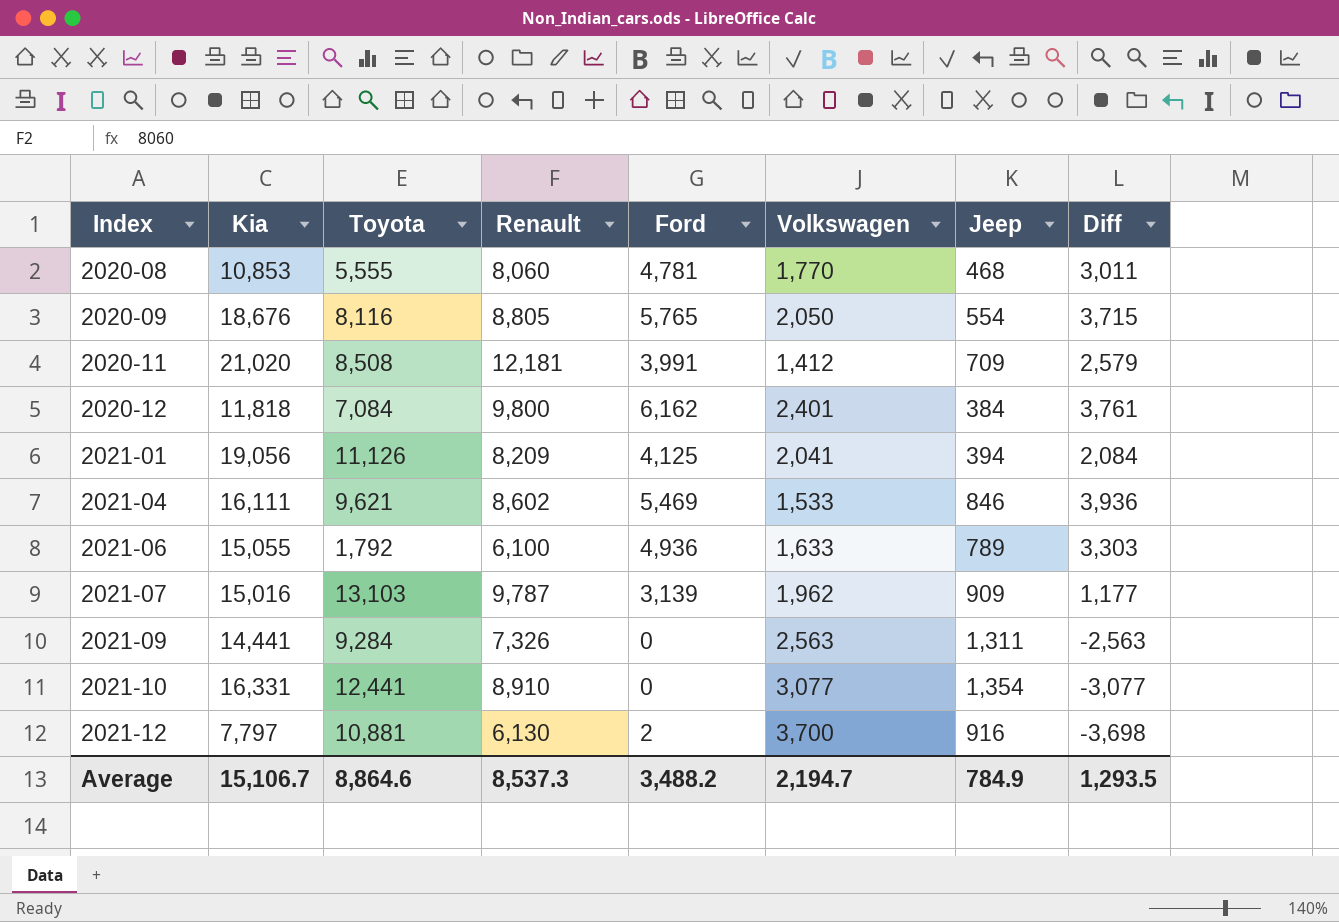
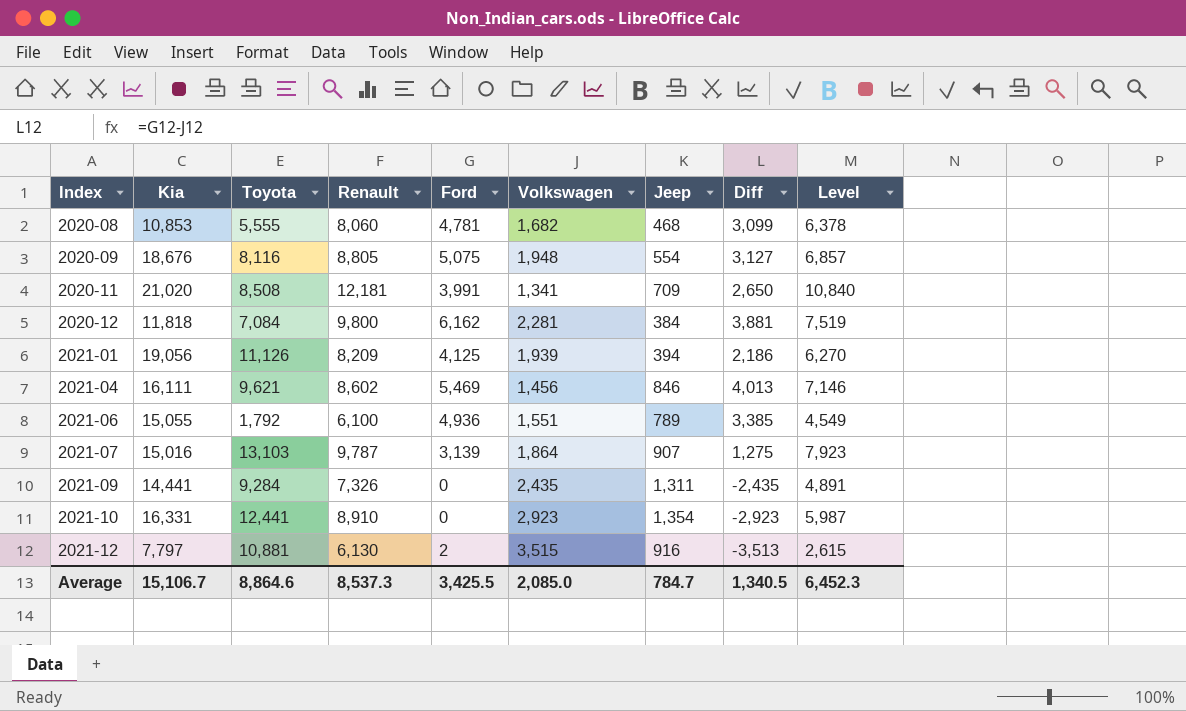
column Level | formula: none -> [Renault] - [Volkswagen]
2020-08 | Volkswagen: 1,770 -> 1,682
2020-08 | Diff: 3,011 -> 3,099
2020-09 | Ford: 5,765 -> 5,075
2020-09 | Volkswagen: 2,050 -> 1,948
2020-09 | Diff: 3,715 -> 3,127
2020-11 | Volkswagen: 1,412 -> 1,341
2020-11 | Diff: 2,579 -> 2,650
2020-12 | Volkswagen: 2,401 -> 2,281
2020-12 | Diff: 3,761 -> 3,881
2021-01 | Volkswagen: 2,041 -> 1,939
2021-01 | Diff: 2,084 -> 2,186
2021-04 | Volkswagen: 1,533 -> 1,456
2021-04 | Diff: 3,936 -> 4,013
2021-06 | Volkswagen: 1,633 -> 1,551
2021-06 | Diff: 3,303 -> 3,385
2021-07 | Volkswagen: 1,962 -> 1,864
2021-07 | Jeep: 909 -> 907
2021-07 | Diff: 1,177 -> 1,275
2021-09 | Volkswagen: 2,563 -> 2,435
2021-09 | Diff: -2,563 -> -2,435
2021-10 | Volkswagen: 3,077 -> 2,923
2021-10 | Diff: -3,077 -> -2,923
2021-12 | Volkswagen: 3,700 -> 3,515
2021-12 | Diff: -3,698 -> -3,513
Average | Ford: 3,488.2 -> 3,425.5
Average | Volkswagen: 2,194.7 -> 2,085.0
Average | Jeep: 784.9 -> 784.7
Average | Diff: 1,293.5 -> 1,340.5

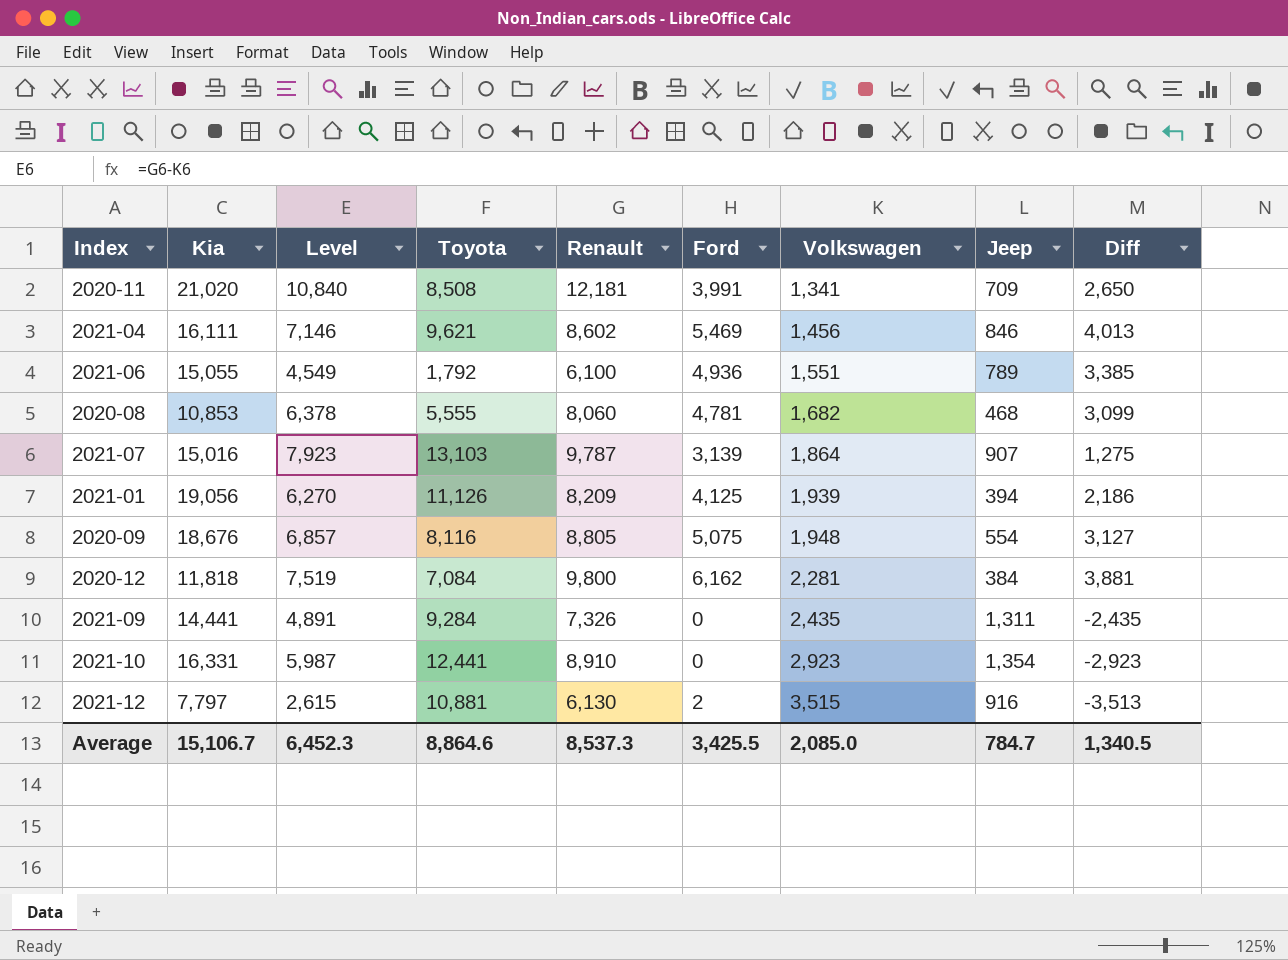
row order: Index ascending -> Volkswagen ascending
column Level | position: 9 -> 3

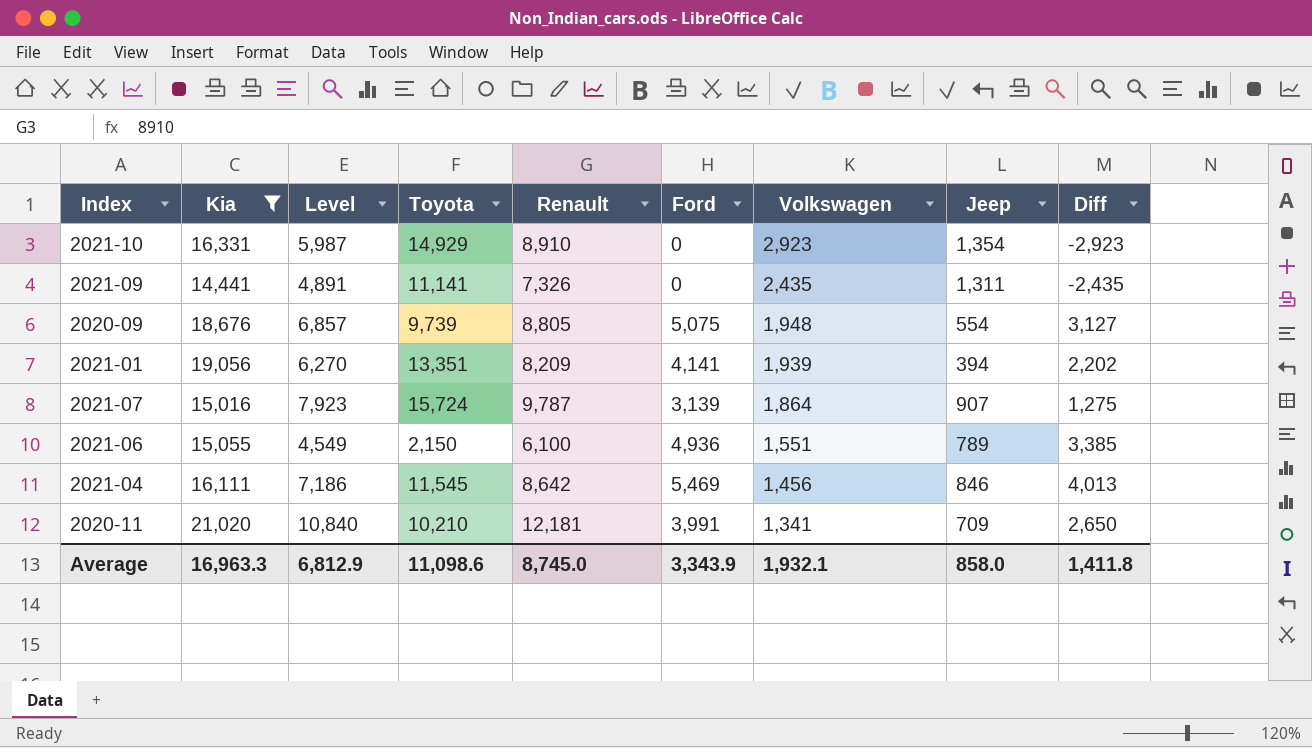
filter: none -> Kia >= 14,441
row order: Volkswagen ascending -> Volkswagen descending
2021-10 | Toyota: 12,441 -> 14,929
2021-09 | Toyota: 9,284 -> 11,141
2020-09 | Toyota: 8,116 -> 9,739
2021-01 | Toyota: 11,126 -> 13,351
2021-01 | Ford: 4,125 -> 4,141
2021-01 | Diff: 2,186 -> 2,202
2021-07 | Toyota: 13,103 -> 15,724
2021-06 | Toyota: 1,792 -> 2,150
2021-04 | Level: 7,146 -> 7,186
2021-04 | Toyota: 9,621 -> 11,545
2021-04 | Renault: 8,602 -> 8,642
2020-11 | Toyota: 8,508 -> 10,210
Average | Kia: 15,106.7 -> 16,963.3
Average | Level: 6,452.3 -> 6,812.9
Average | Toyota: 8,864.6 -> 11,098.6
Average | Renault: 8,537.3 -> 8,745.0
Average | Ford: 3,425.5 -> 3,343.9
Average | Volkswagen: 2,085.0 -> 1,932.1
Average | Jeep: 784.7 -> 858.0
Average | Diff: 1,340.5 -> 1,411.8

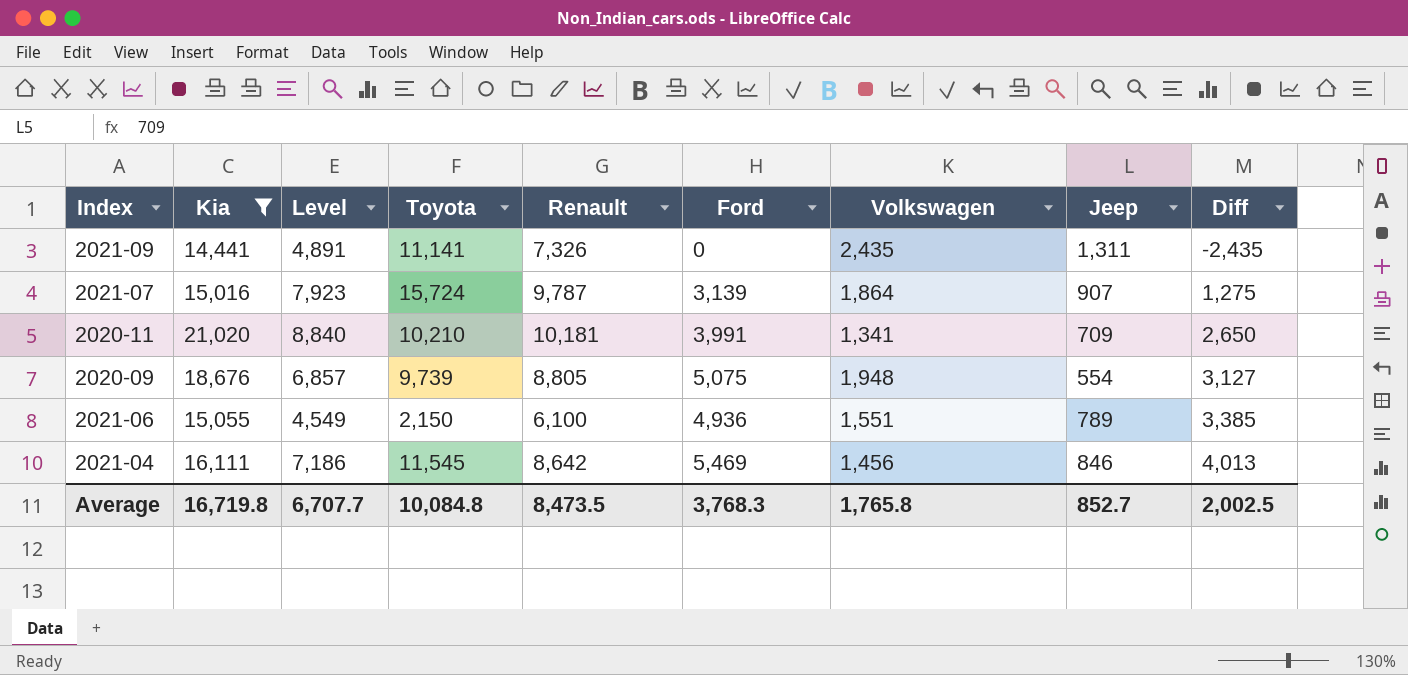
row order: Volkswagen descending -> Diff ascending
row 2021-10: 16,331 | 5,987 | 14,929 | 8,910 | 0 | 2,923 | 1,354 | -2,923 -> none
row 2021-01: 19,056 | 6,270 | 13,351 | 8,209 | 4,141 | 1,939 | 394 | 2,202 -> none
2020-11 | Level: 10,840 -> 8,840
2020-11 | Renault: 12,181 -> 10,181
Average | Kia: 16,963.3 -> 16,719.8
Average | Level: 6,812.9 -> 6,707.7
Average | Toyota: 11,098.6 -> 10,084.8
Average | Renault: 8,745.0 -> 8,473.5
Average | Ford: 3,343.9 -> 3,768.3
Average | Volkswagen: 1,932.1 -> 1,765.8
Average | Jeep: 858.0 -> 852.7
Average | Diff: 1,411.8 -> 2,002.5

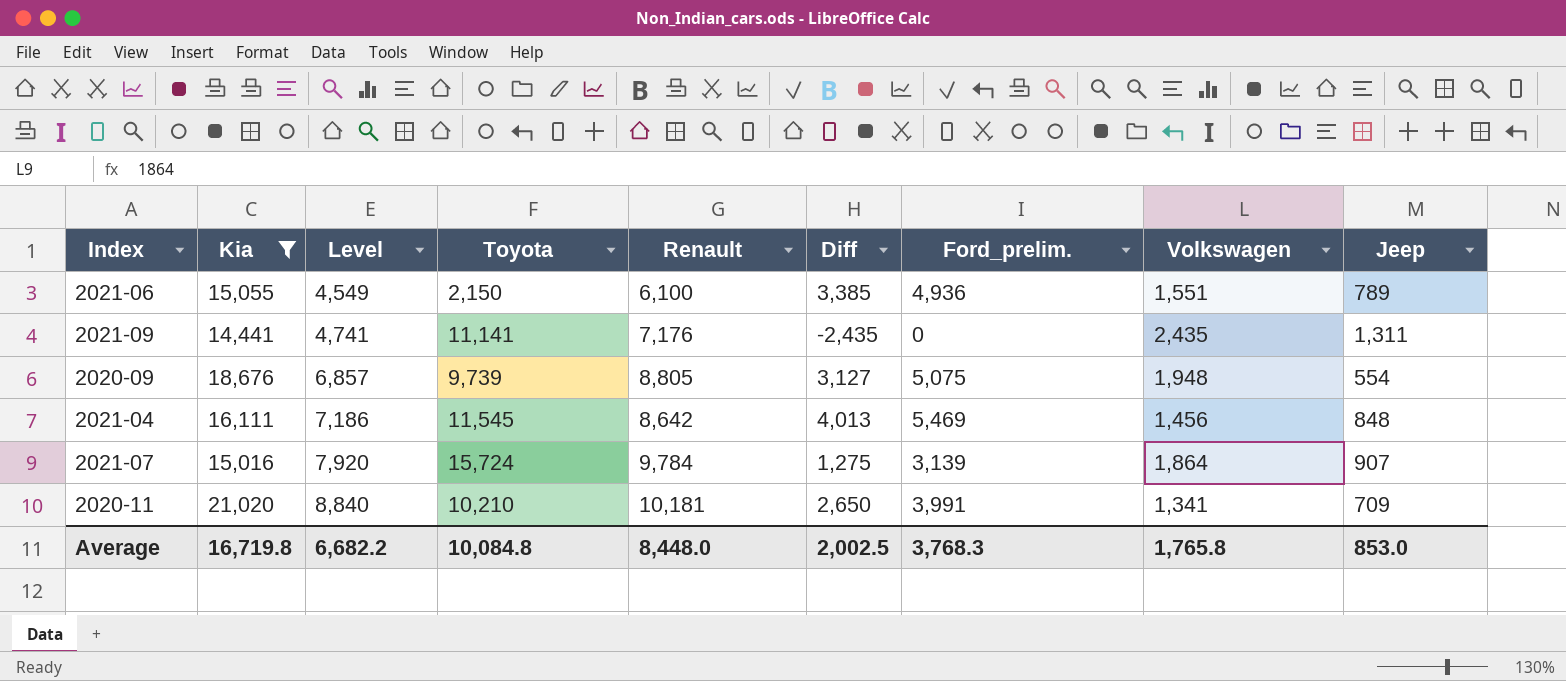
row order: Diff ascending -> Level ascending
column Diff | position: 9 -> 6
column name: Ford -> Ford_prelim.
2021-09 | Level: 4,891 -> 4,741
2021-09 | Renault: 7,326 -> 7,176
2021-04 | Jeep: 846 -> 848
2021-07 | Level: 7,923 -> 7,920
2021-07 | Renault: 9,787 -> 9,784
Average | Level: 6,707.7 -> 6,682.2
Average | Renault: 8,473.5 -> 8,448.0
Average | Jeep: 852.7 -> 853.0

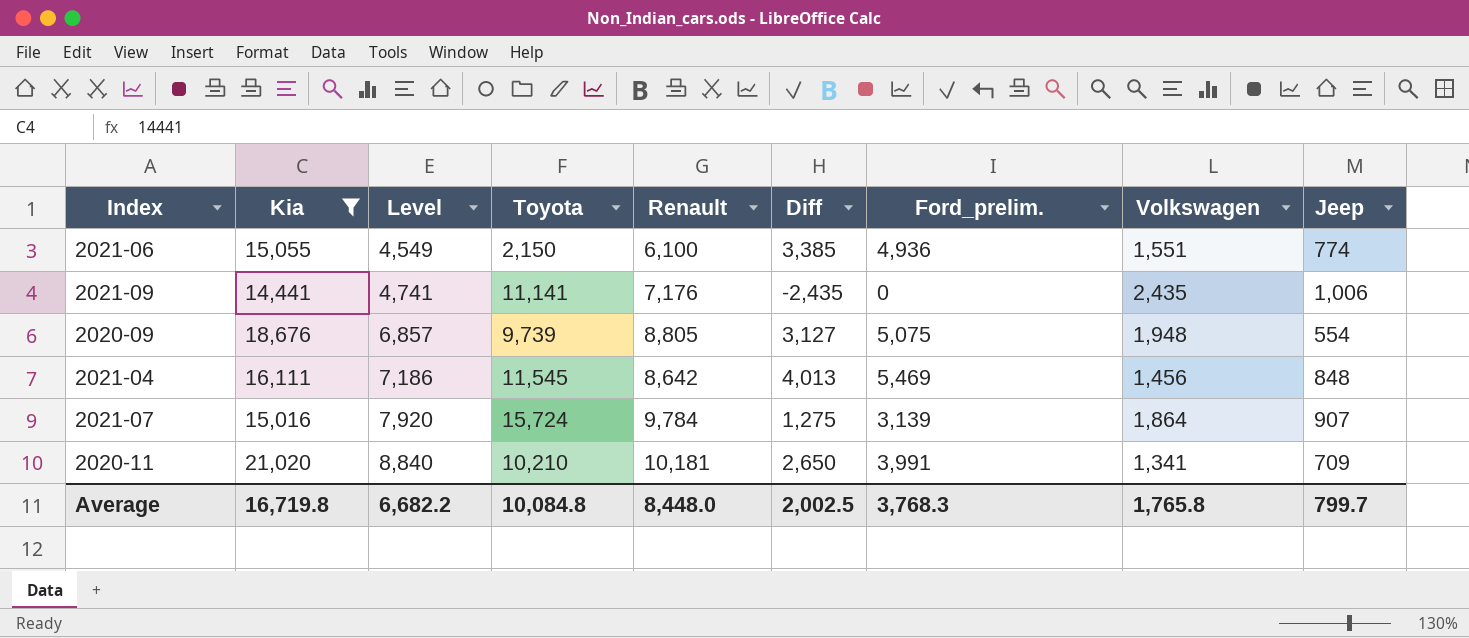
2021-06 | Jeep: 789 -> 774
2021-09 | Jeep: 1,311 -> 1,006
Average | Jeep: 853.0 -> 799.7

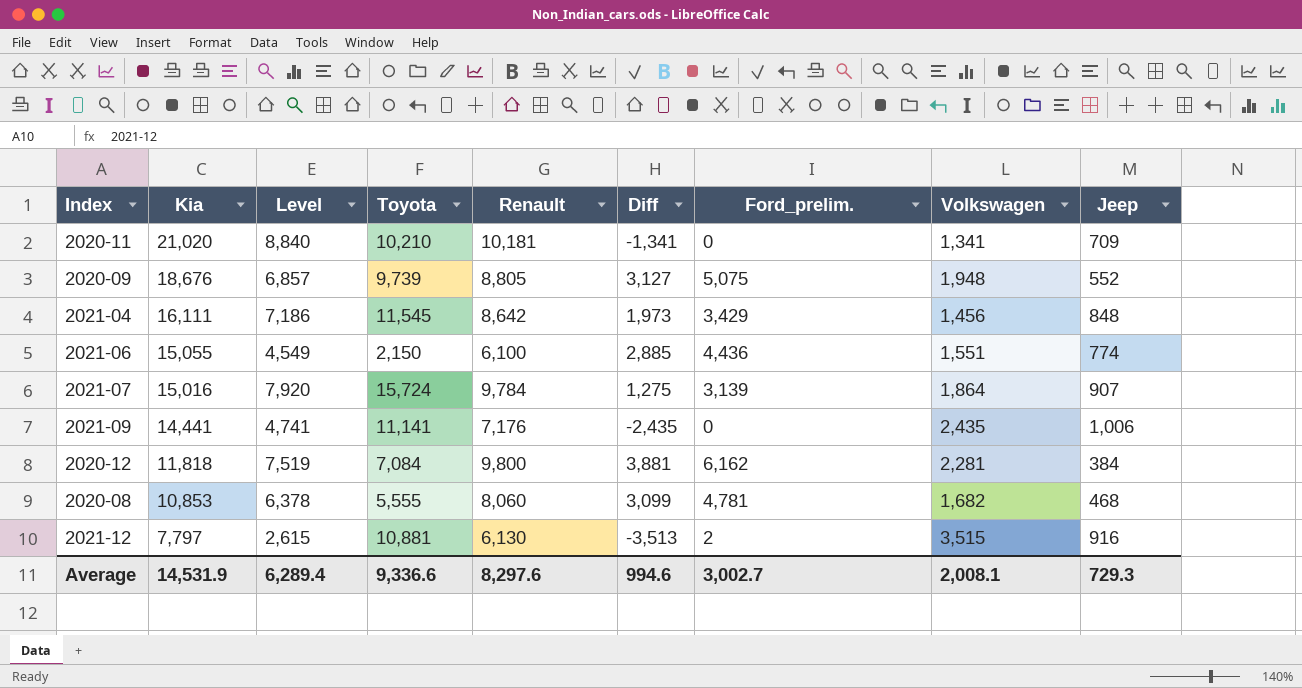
filter: Kia >= 14,441 -> none
row order: Level ascending -> Kia descending
2020-11 | Diff: 2,650 -> -1,341
2020-11 | Ford_prelim.: 3,991 -> 0
2020-09 | Jeep: 554 -> 552
2021-04 | Diff: 4,013 -> 1,973
2021-04 | Ford_prelim.: 5,469 -> 3,429
2021-06 | Diff: 3,385 -> 2,885
2021-06 | Ford_prelim.: 4,936 -> 4,436
Average | Kia: 16,719.8 -> 14,531.9
Average | Level: 6,682.2 -> 6,289.4
Average | Toyota: 10,084.8 -> 9,336.6
Average | Renault: 8,448.0 -> 8,297.6
Average | Diff: 2,002.5 -> 994.6
Average | Ford_prelim.: 3,768.3 -> 3,002.7
Average | Volkswagen: 1,765.8 -> 2,008.1
Average | Jeep: 799.7 -> 729.3

